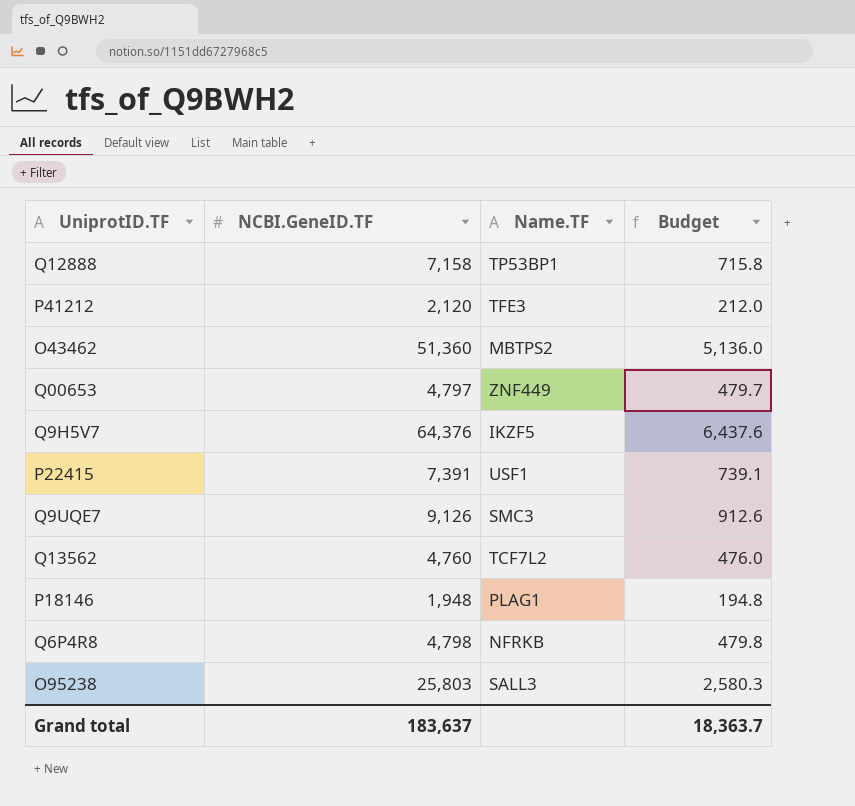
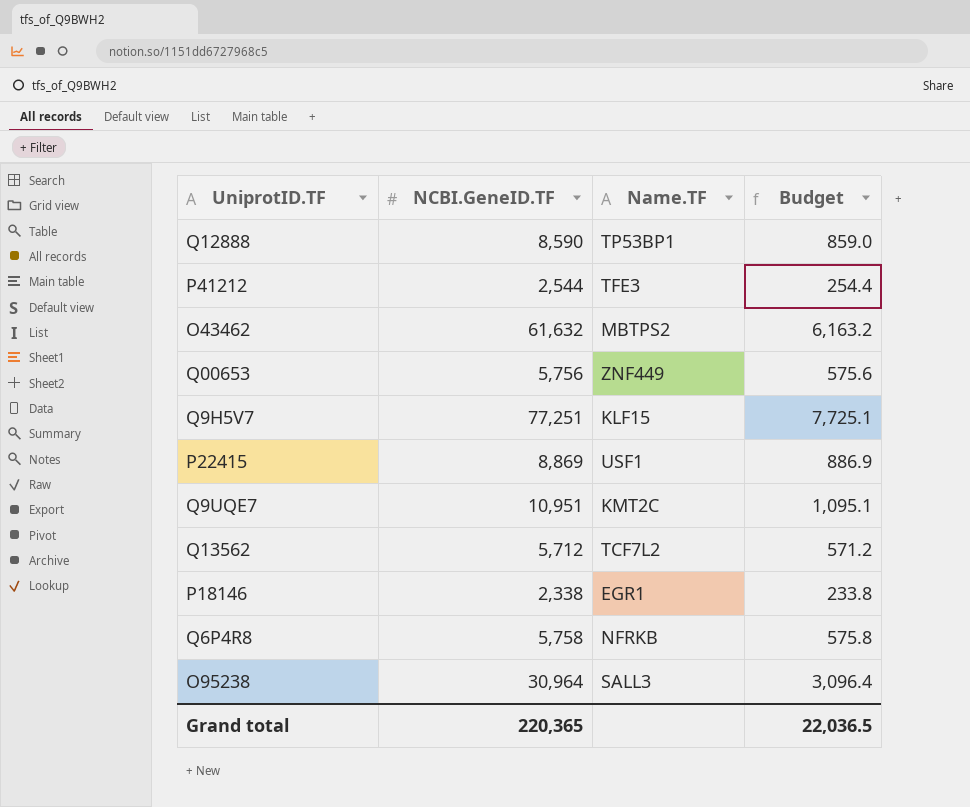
Q12888 | NCBI.GeneID.TF: 7,158 -> 8,590
Q12888 | Budget: 715.8 -> 859.0
P41212 | NCBI.GeneID.TF: 2,120 -> 2,544
P41212 | Budget: 212.0 -> 254.4
O43462 | NCBI.GeneID.TF: 51,360 -> 61,632
O43462 | Budget: 5,136.0 -> 6,163.2
Q00653 | NCBI.GeneID.TF: 4,797 -> 5,756
Q00653 | Budget: 479.7 -> 575.6
Q9H5V7 | NCBI.GeneID.TF: 64,376 -> 77,251
Q9H5V7 | Name.TF: IKZF5 -> KLF15
Q9H5V7 | Budget: 6,437.6 -> 7,725.1
P22415 | NCBI.GeneID.TF: 7,391 -> 8,869
P22415 | Budget: 739.1 -> 886.9
Q9UQE7 | NCBI.GeneID.TF: 9,126 -> 10,951
Q9UQE7 | Name.TF: SMC3 -> KMT2C
Q9UQE7 | Budget: 912.6 -> 1,095.1
Q13562 | NCBI.GeneID.TF: 4,760 -> 5,712
Q13562 | Budget: 476.0 -> 571.2
P18146 | NCBI.GeneID.TF: 1,948 -> 2,338
P18146 | Name.TF: PLAG1 -> EGR1
P18146 | Budget: 194.8 -> 233.8
Q6P4R8 | NCBI.GeneID.TF: 4,798 -> 5,758
Q6P4R8 | Budget: 479.8 -> 575.8
O95238 | NCBI.GeneID.TF: 25,803 -> 30,964
O95238 | Budget: 2,580.3 -> 3,096.4
Grand total | NCBI.GeneID.TF: 183,637 -> 220,365
Grand total | Budget: 18,363.7 -> 22,036.5

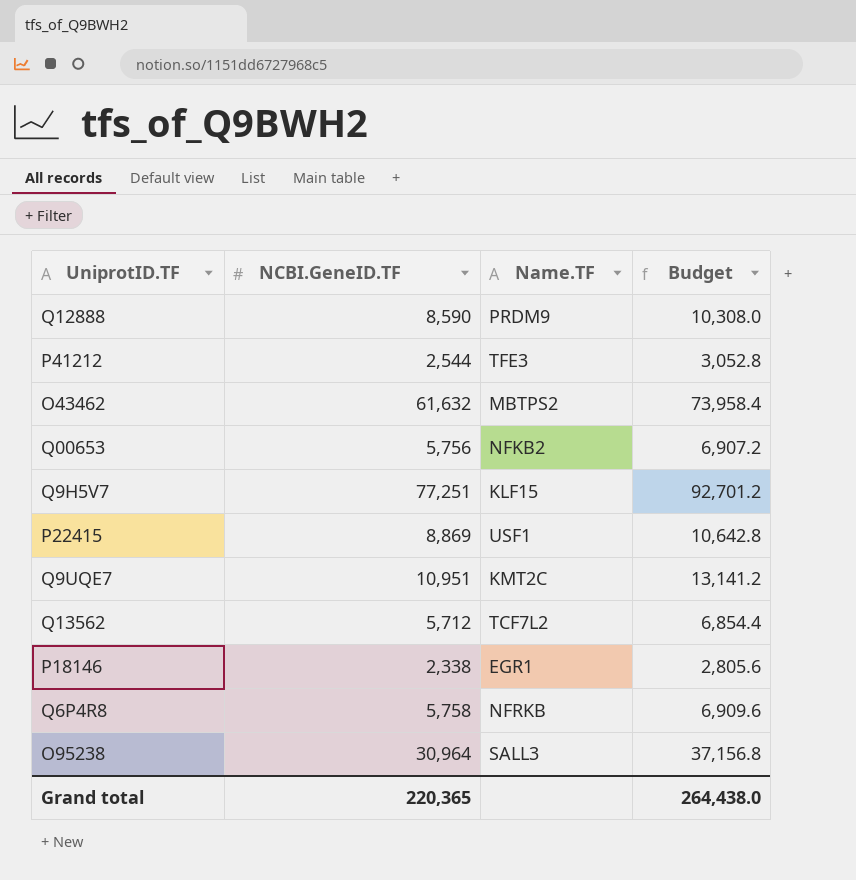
column Budget | formula: [NCBI.GeneID.TF] * 0.1 -> [NCBI.GeneID.TF] * 1.2
Q12888 | Name.TF: TP53BP1 -> PRDM9
Q00653 | Name.TF: ZNF449 -> NFKB2
Grand total | Budget: 22,036.5 -> 264,438.0

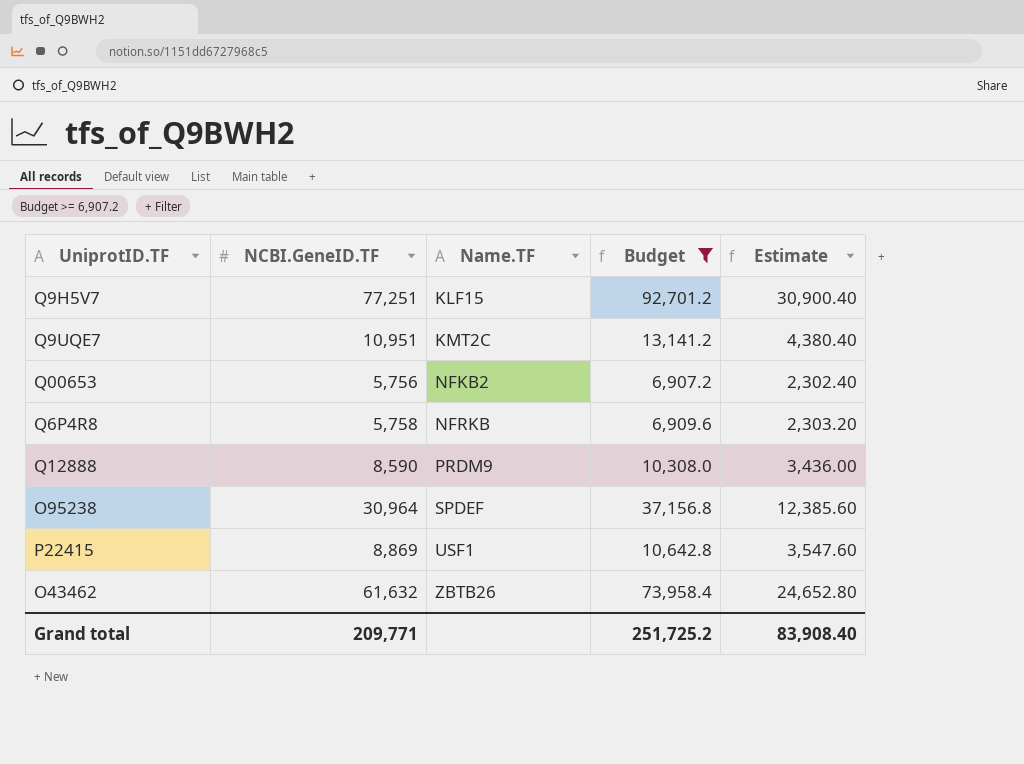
filter: none -> Budget >= 6,907.2
row order: none -> Name.TF ascending
column Estimate | formula: none -> [NCBI.GeneID.TF] * 0.4
O95238 | Name.TF: SALL3 -> SPDEF
O43462 | Name.TF: MBTPS2 -> ZBTB26
Grand total | NCBI.GeneID.TF: 220,365 -> 209,771
Grand total | Budget: 264,438.0 -> 251,725.2

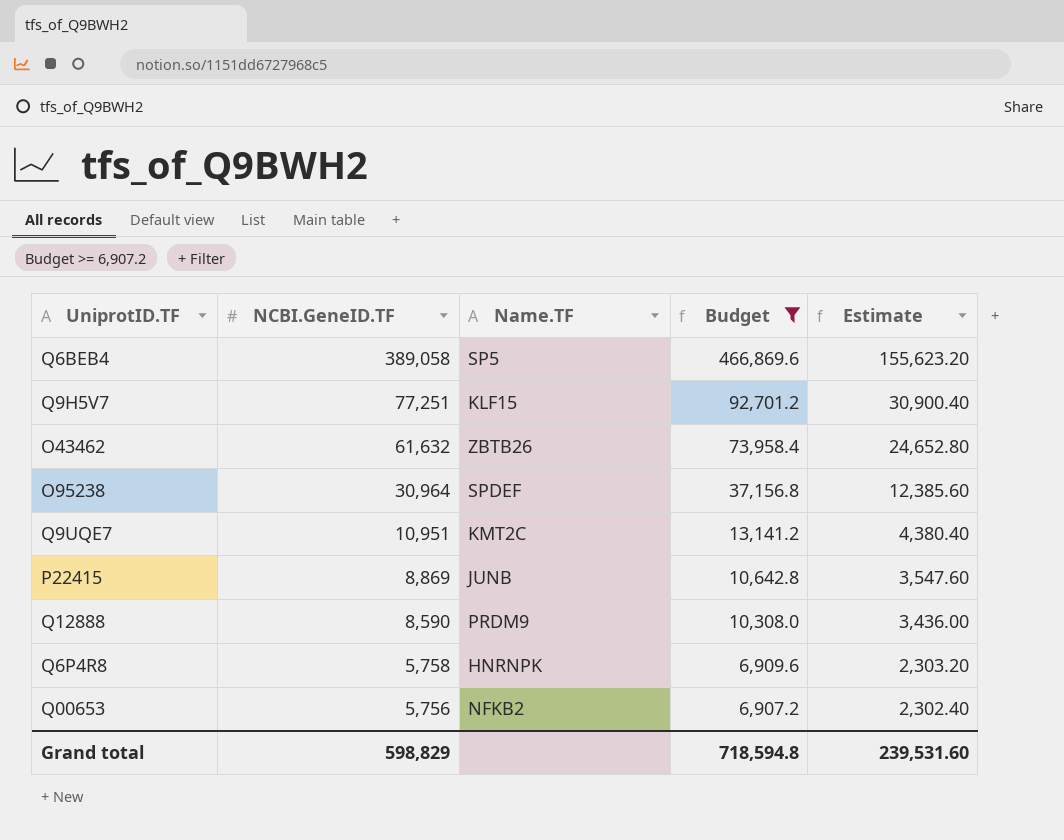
row order: Name.TF ascending -> NCBI.GeneID.TF descending
row Q6BEB4: none -> 389,058 | SP5 | 466,869.6 | 155,623.20
P22415 | Name.TF: USF1 -> JUNB
Q6P4R8 | Name.TF: NFRKB -> HNRNPK
Grand total | NCBI.GeneID.TF: 209,771 -> 598,829
Grand total | Budget: 251,725.2 -> 718,594.8
Grand total | Estimate: 83,908.40 -> 239,531.60

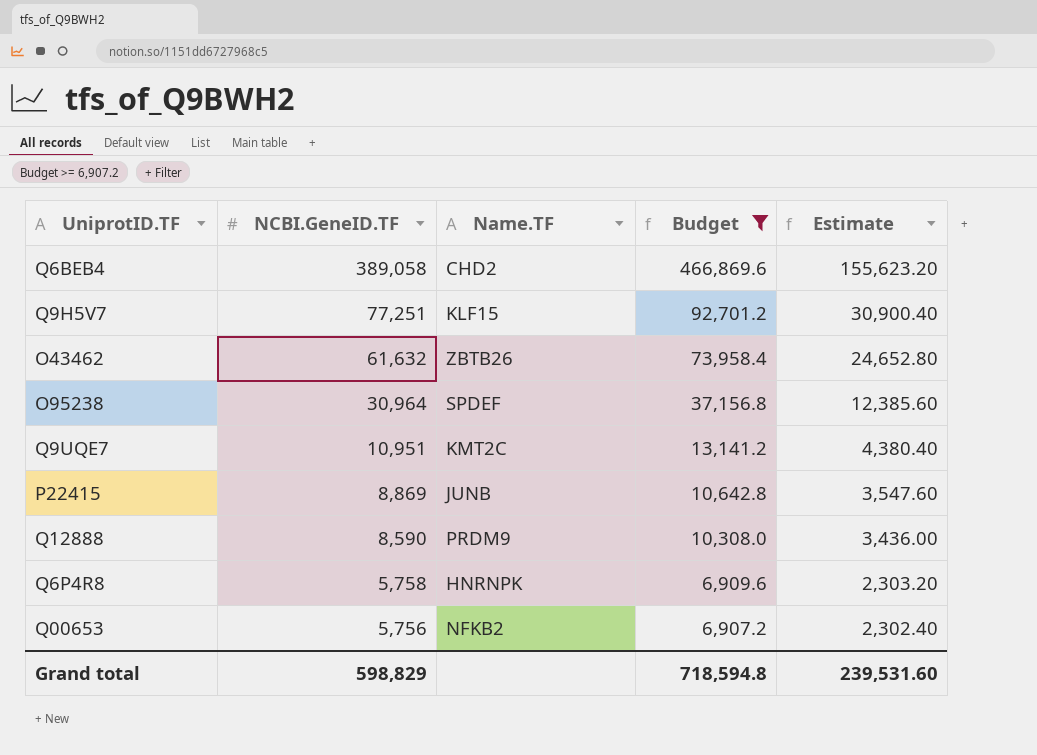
Q6BEB4 | Name.TF: SP5 -> CHD2

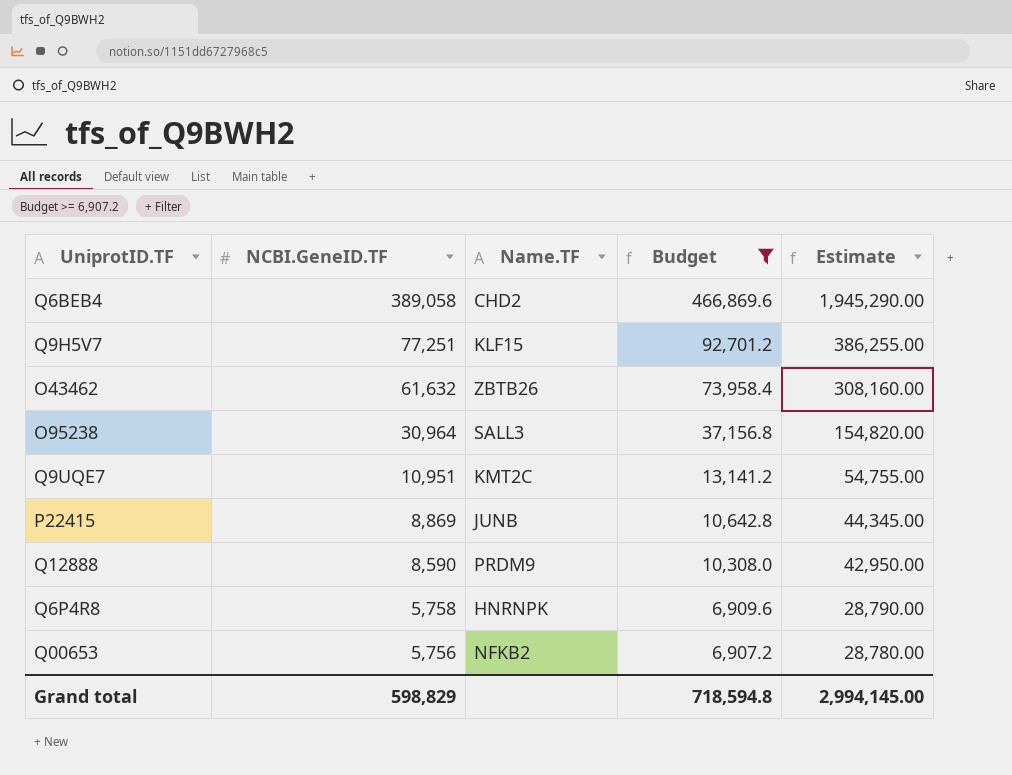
column Estimate | formula: [NCBI.GeneID.TF] * 0.4 -> [NCBI.GeneID.TF] * 5
O95238 | Name.TF: SPDEF -> SALL3
Grand total | Estimate: 239,531.60 -> 2,994,145.00

